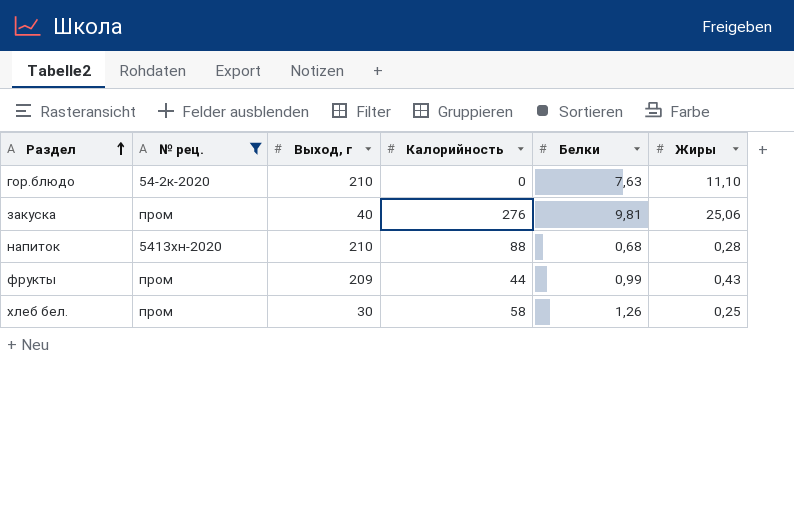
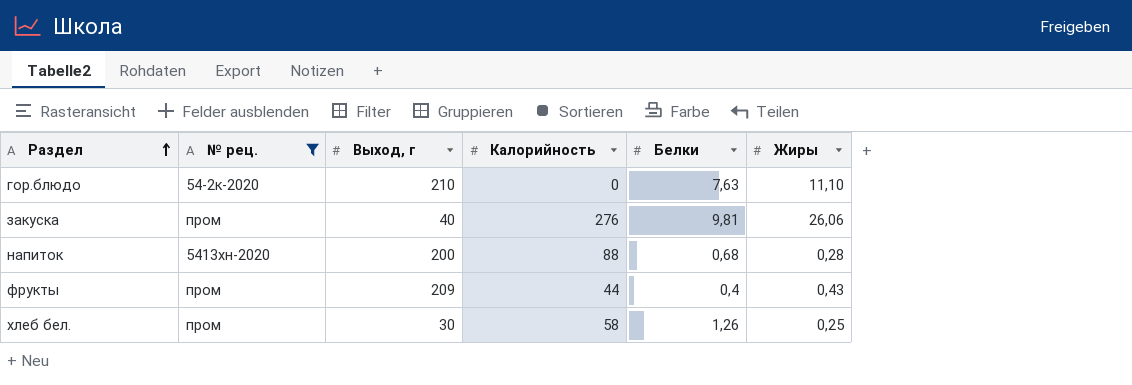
закуска | Жиры: 25,06 -> 26,06
напиток | Выход, г: 210 -> 200
фрукты | Белки: 0,99 -> 0,4

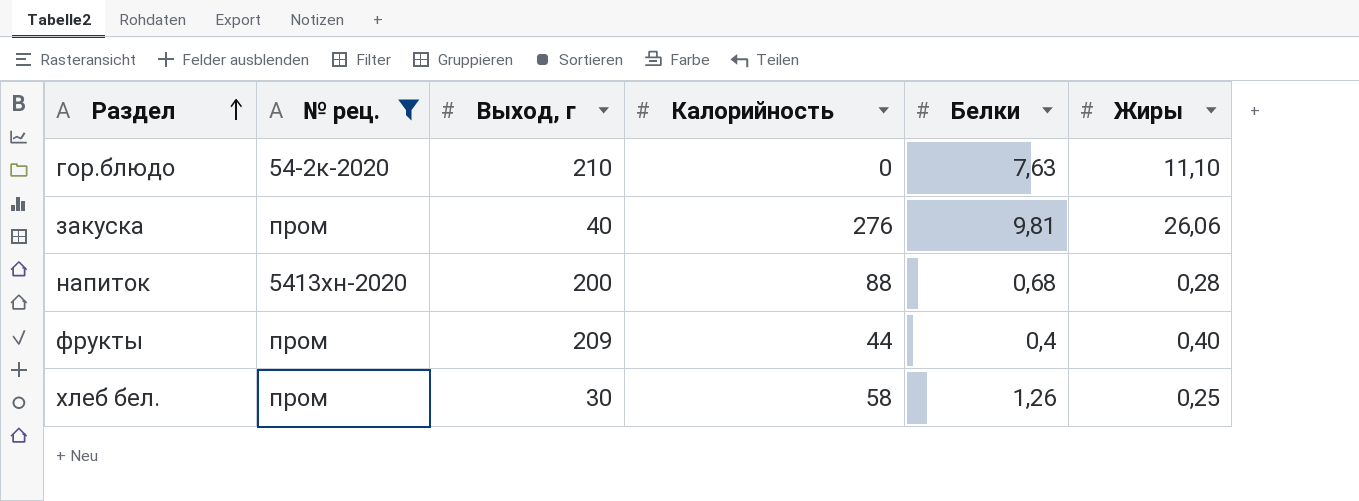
фрукты | Жиры: 0,43 -> 0,40

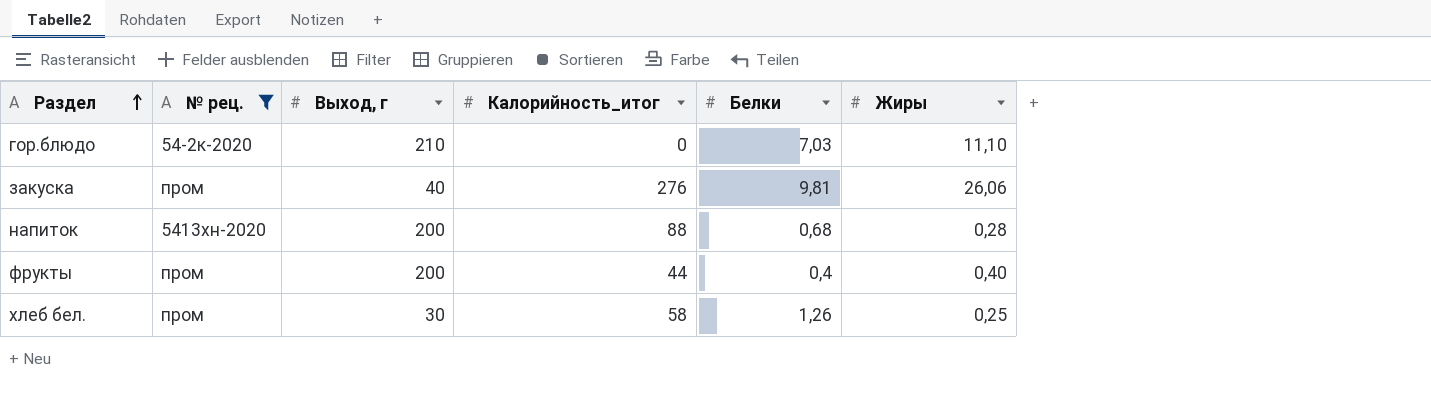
column name: Калорийность -> Калорийность_итог
гор.блюдо | Белки: 7,63 -> 7,03
фрукты | Выход, г: 209 -> 200

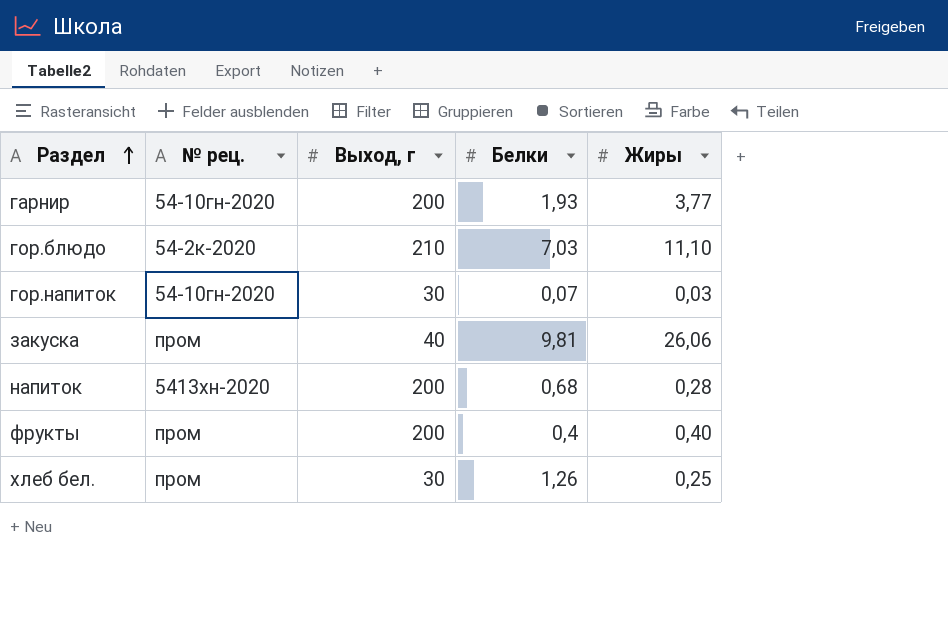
filter: № рец. != 54-10гн-2020 -> none
column Калорийность_итог | position: 4 -> none

